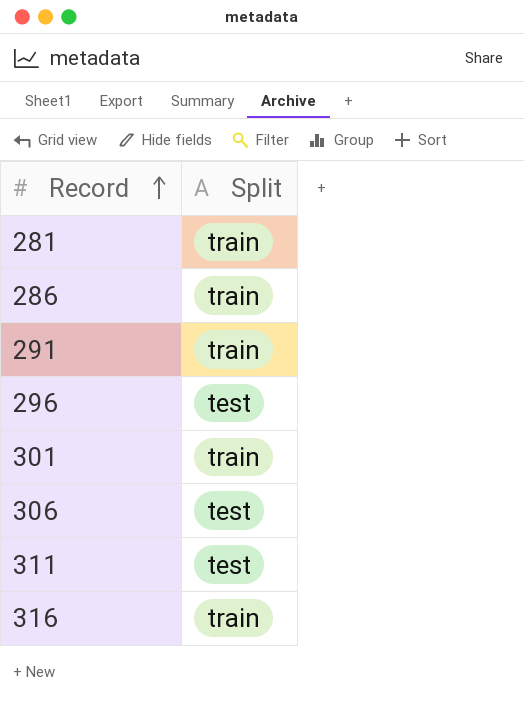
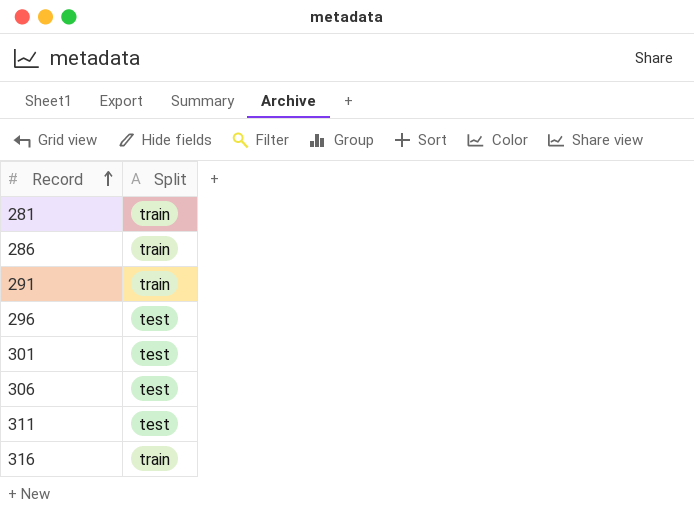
301 | Split: train -> test

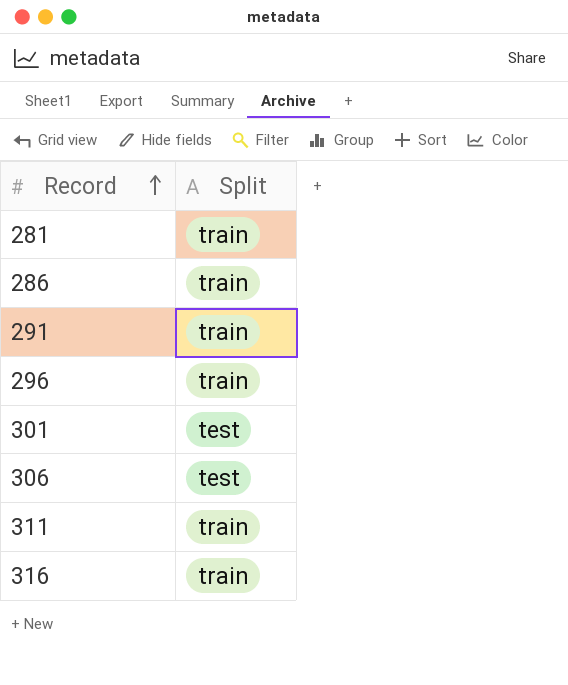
296 | Split: test -> train
311 | Split: test -> train

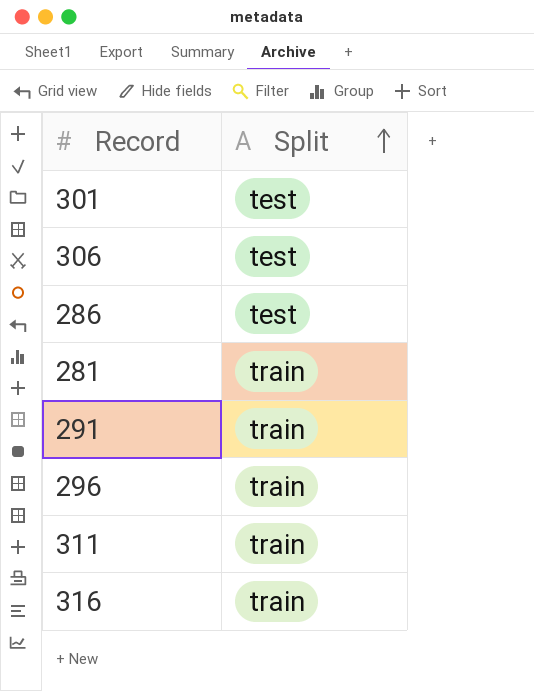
row order: Record ascending -> Split ascending
286 | Split: train -> test

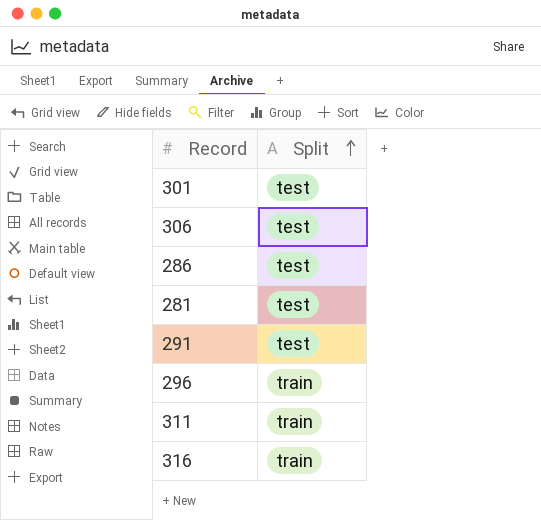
281 | Split: train -> test
291 | Split: train -> test

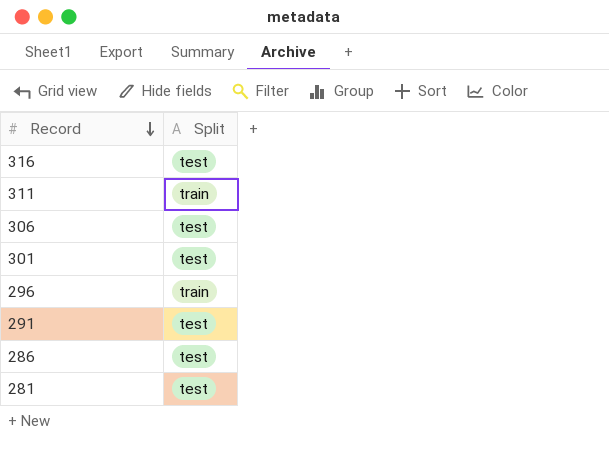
row order: Split ascending -> Record descending
316 | Split: train -> test

